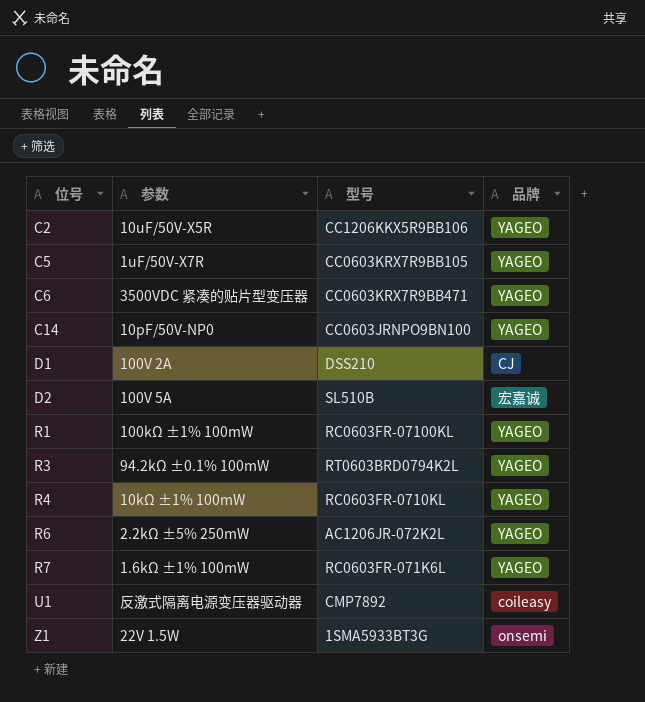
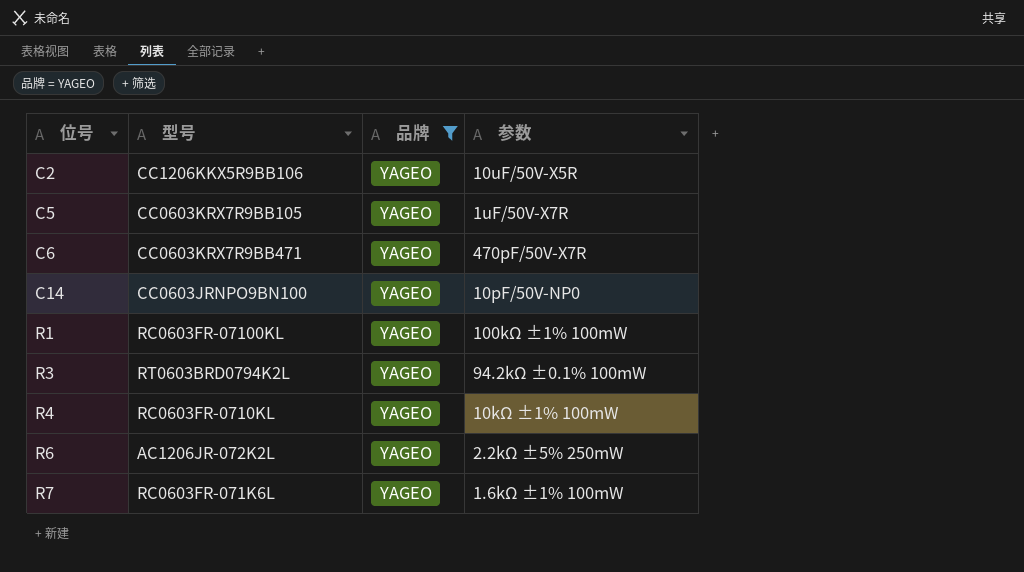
filter: none -> 品牌 = YAGEO
column 参数 | position: 2 -> 4
C6 | 参数: 3500VDC 紧凑的贴片型变压器 -> 470pF/50V-X7R

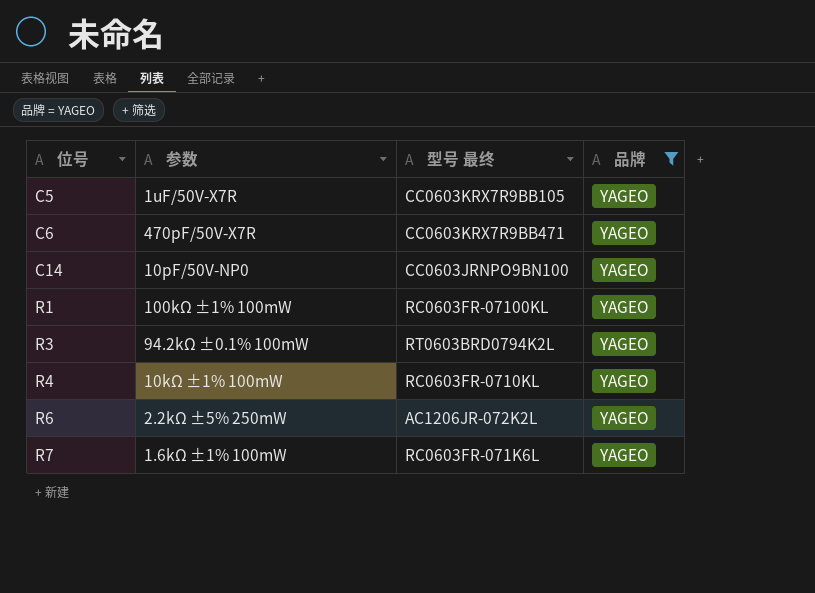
column 参数 | position: 4 -> 2
column name: 型号 -> 型号 最终
row C2: CC1206KKX5R9BB106 | YAGEO | 10uF/50V-X5R -> none

